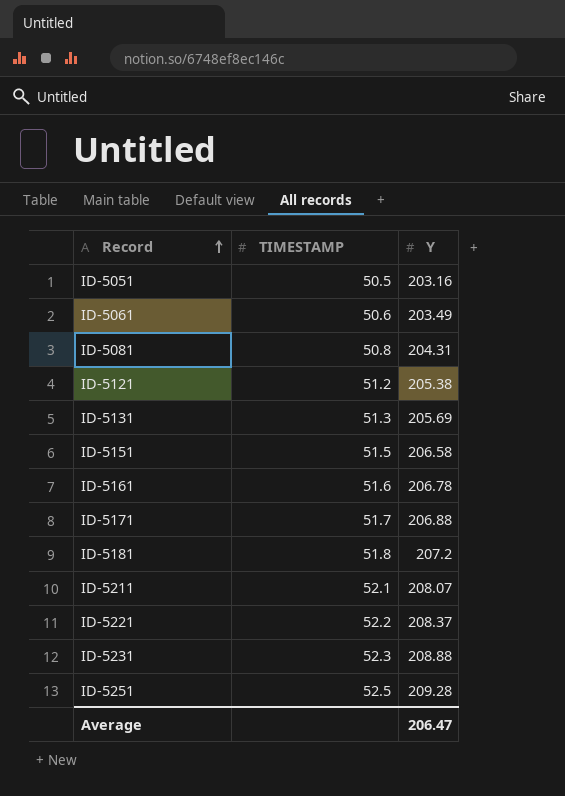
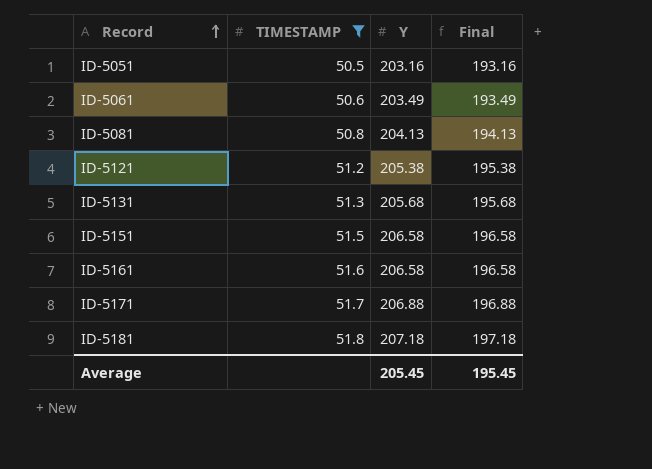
filter: none -> TIMESTAMP <= 51.8
column Final | formula: none -> [Y] - 10
ID-5081 | Y: 204.31 -> 204.13
ID-5131 | Y: 205.69 -> 205.68
ID-5161 | Y: 206.78 -> 206.58
ID-5181 | Y: 207.2 -> 207.18
Average | Y: 206.47 -> 205.45

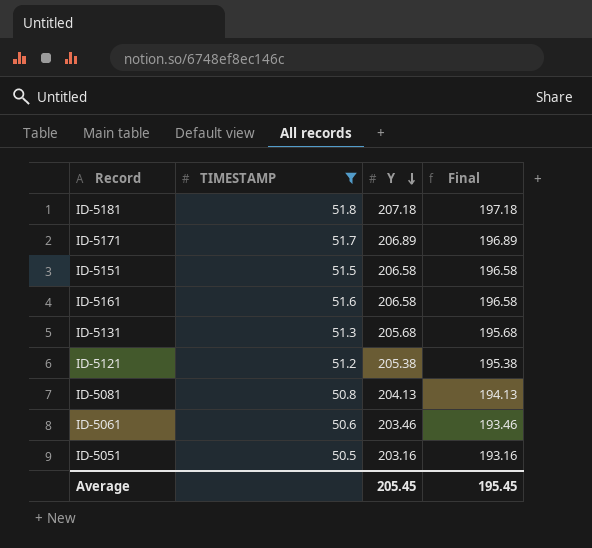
row order: Record ascending -> Y descending
ID-5171 | Y: 206.88 -> 206.89
ID-5171 | Final: 196.88 -> 196.89
ID-5061 | Y: 203.49 -> 203.46
ID-5061 | Final: 193.49 -> 193.46

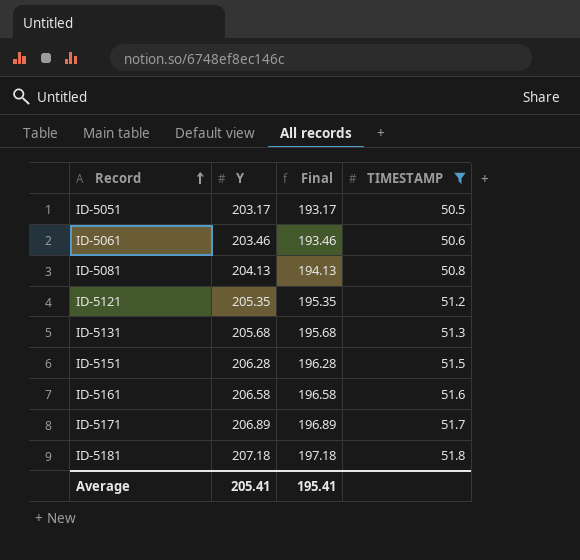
row order: Y descending -> Record ascending
column TIMESTAMP | position: 2 -> 4
ID-5051 | Y: 203.16 -> 203.17
ID-5051 | Final: 193.16 -> 193.17
ID-5121 | Y: 205.38 -> 205.35
ID-5121 | Final: 195.38 -> 195.35
ID-5151 | Y: 206.58 -> 206.28
ID-5151 | Final: 196.58 -> 196.28
Average | Y: 205.45 -> 205.41
Average | Final: 195.45 -> 195.41

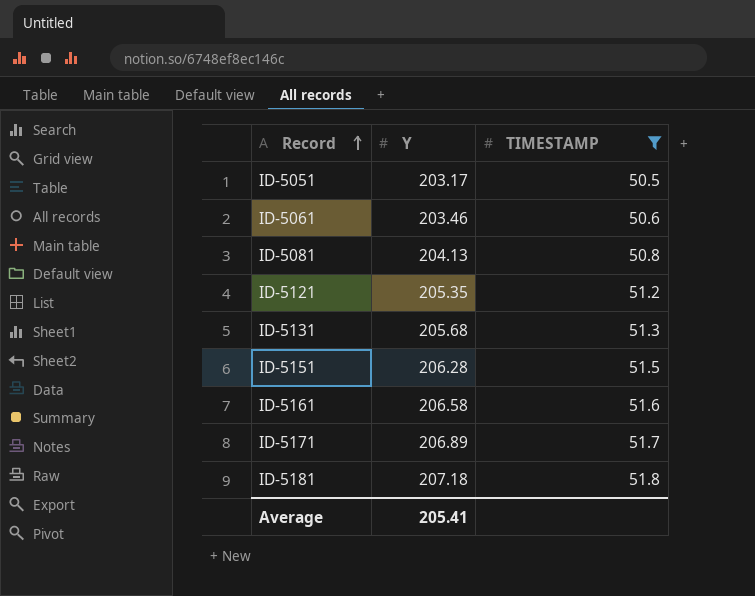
column Final | formula: [Y] - 10 -> none

